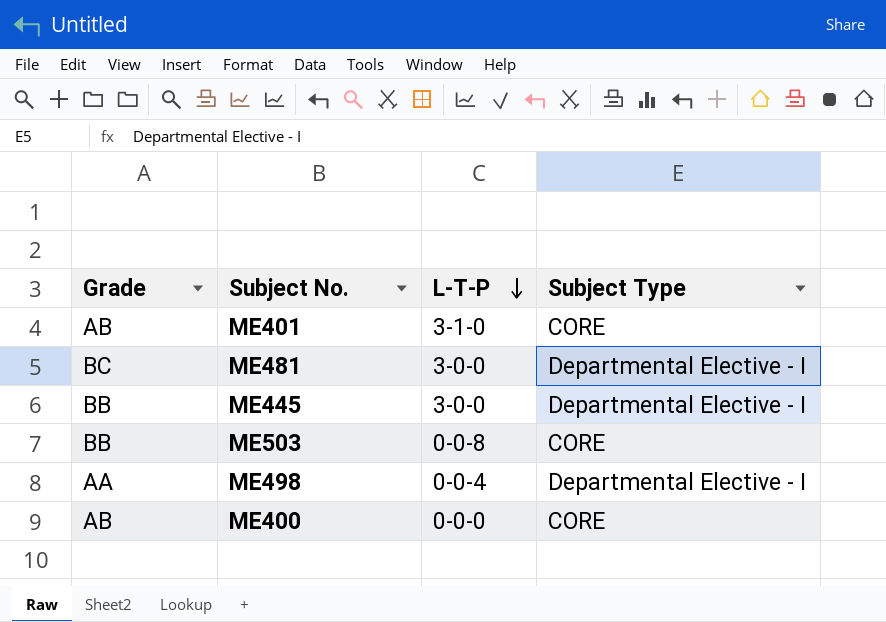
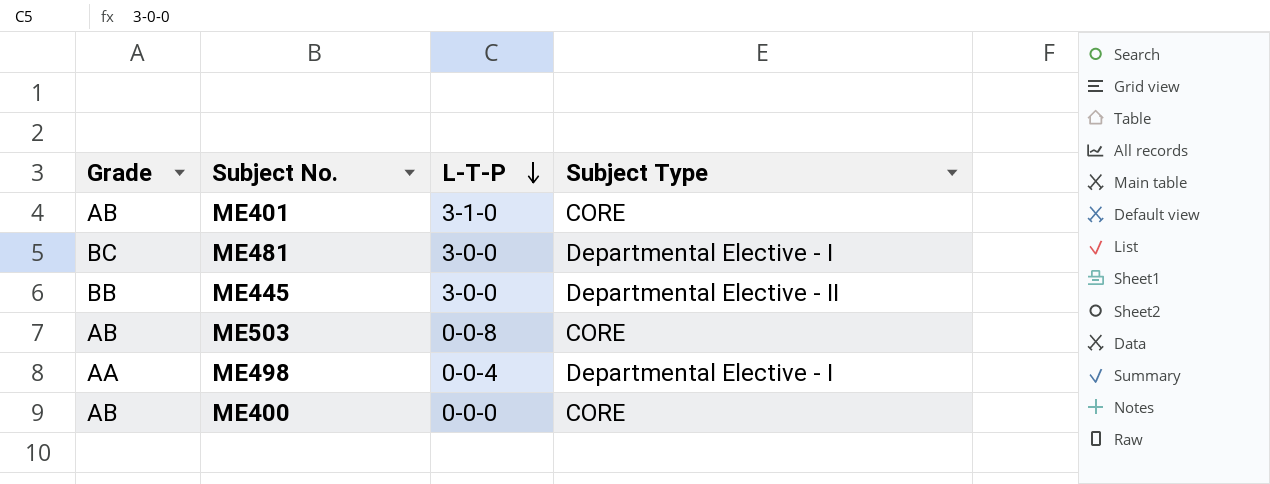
ME445 | Subject Type: Departmental Elective - I -> Departmental Elective - II
ME503 | Grade: BB -> AB

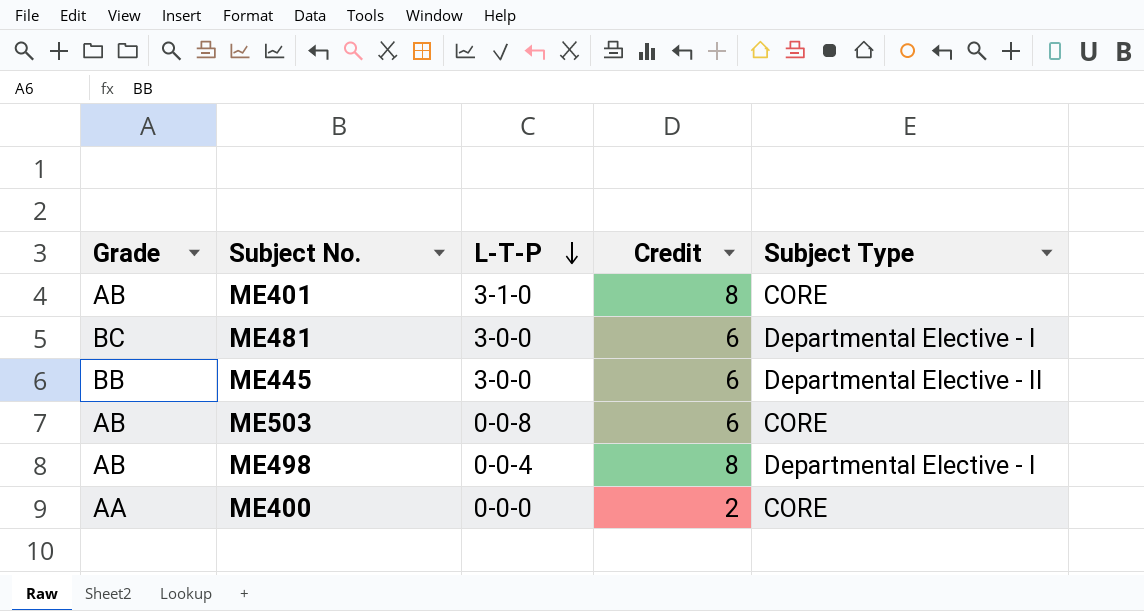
column Credit | position: none -> 4
ME498 | Grade: AA -> AB
ME400 | Grade: AB -> AA

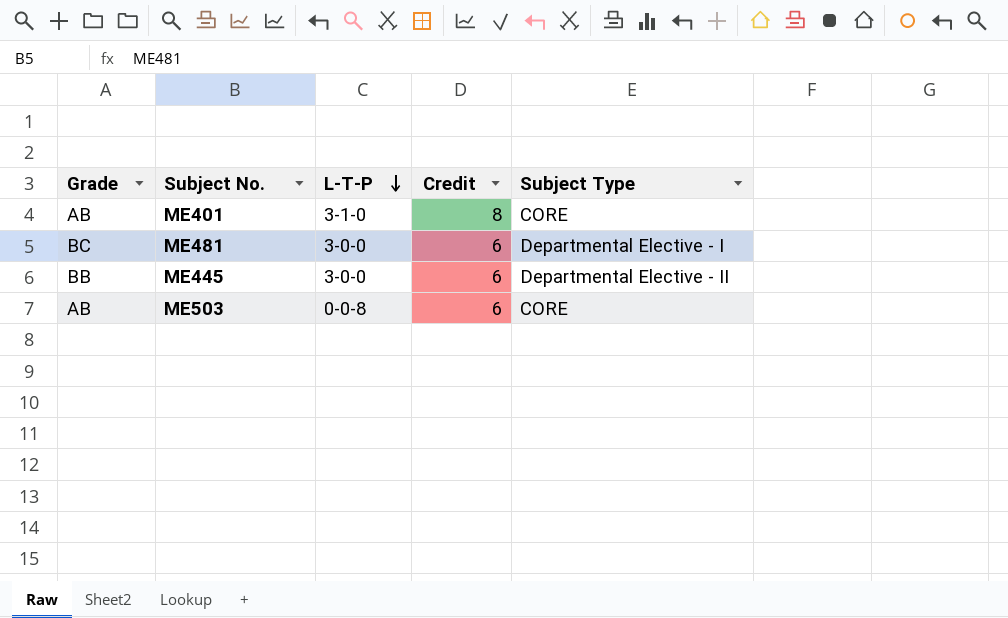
row ME498: AB | 0-0-4 | 8 | Departmental Elective - I -> none
row ME400: AA | 0-0-0 | 2 | CORE -> none

